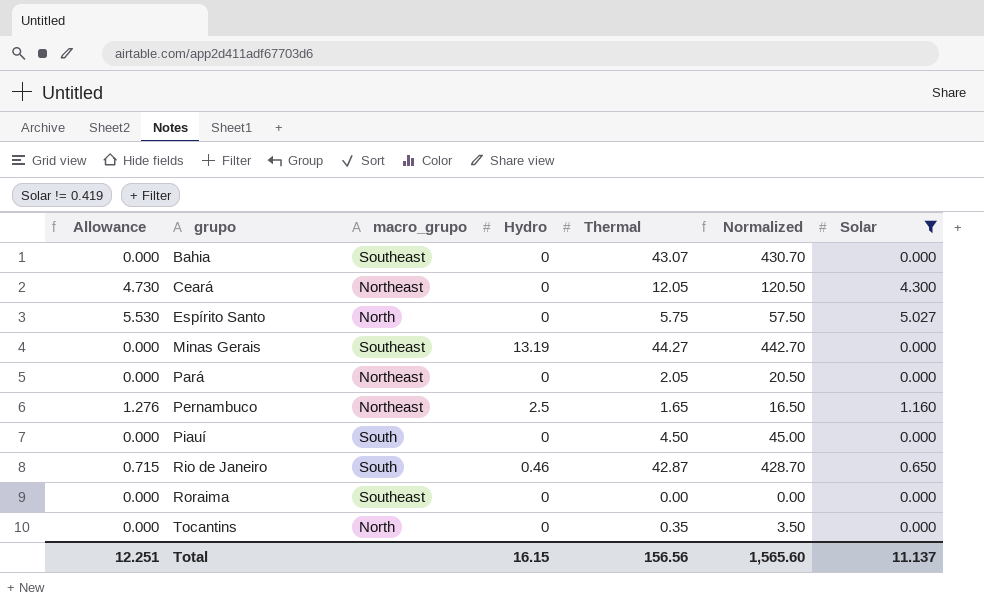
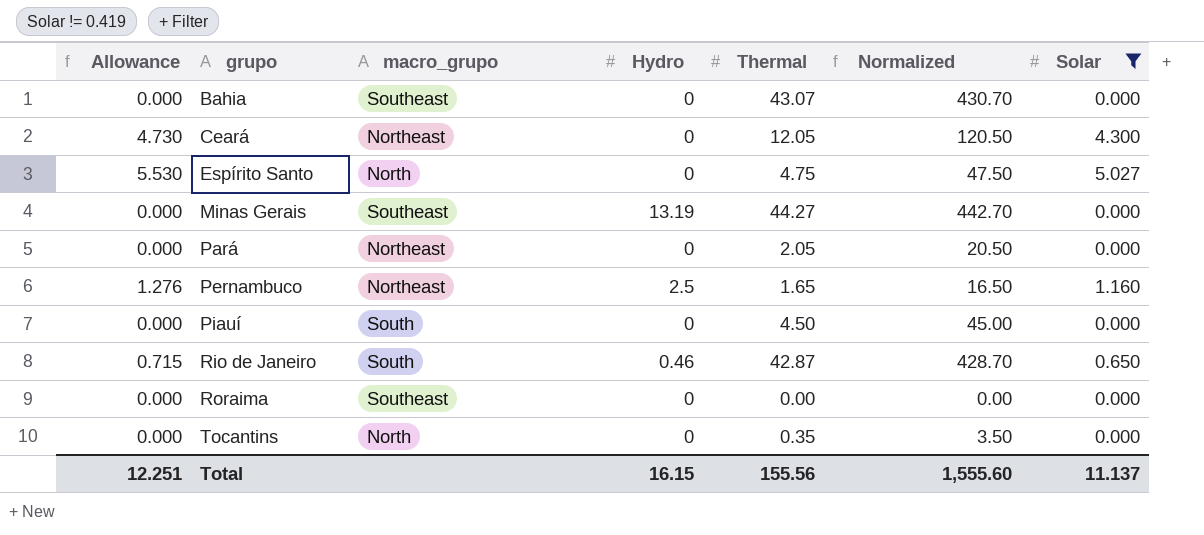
Espírito Santo | Thermal: 5.75 -> 4.75
Espírito Santo | Normalized: 57.50 -> 47.50
Total | Thermal: 156.56 -> 155.56
Total | Normalized: 1,565.60 -> 1,555.60

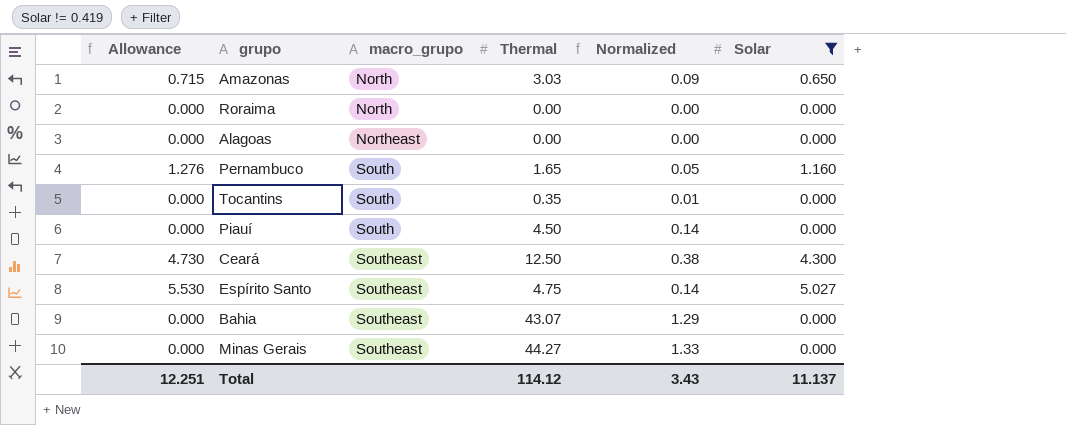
row order: grupo ascending -> macro_grupo ascending
column Hydro | position: 4 -> none
column Normalized | formula: [Thermal] * 10 -> [Thermal] * 0.03
row Pará: 0.000 | Northeast | 0 | 2.05 | 20.50 | 0.000 -> none
row Rio de Janeiro: 0.715 | South | 0.46 | 42.87 | 428.70 | 0.650 -> none
row Amazonas: none -> 0.715 | North | 3.03 | 0.09 | 0.650
Roraima | macro_grupo: Southeast -> North
row Alagoas: none -> 0.000 | Northeast | 0.00 | 0.00 | 0.000
Pernambuco | macro_grupo: Northeast -> South
Tocantins | macro_grupo: North -> South
Ceará | macro_grupo: Northeast -> Southeast
Ceará | Thermal: 12.05 -> 12.50
Espírito Santo | macro_grupo: North -> Southeast
Total | Thermal: 155.56 -> 114.12
Total | Normalized: 1,555.60 -> 3.43

